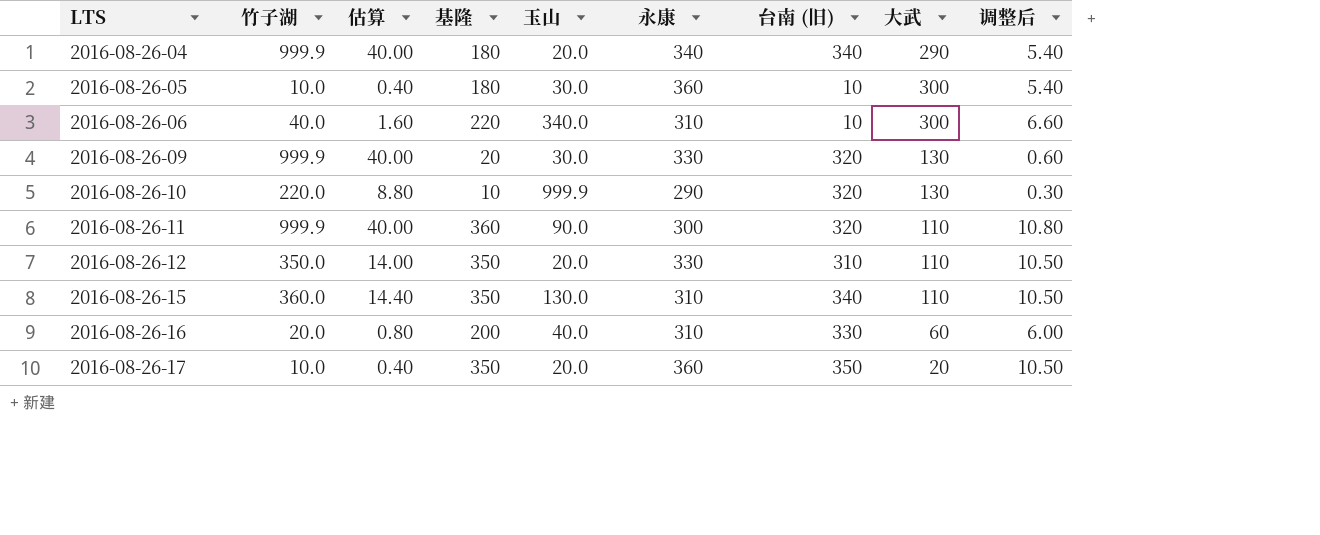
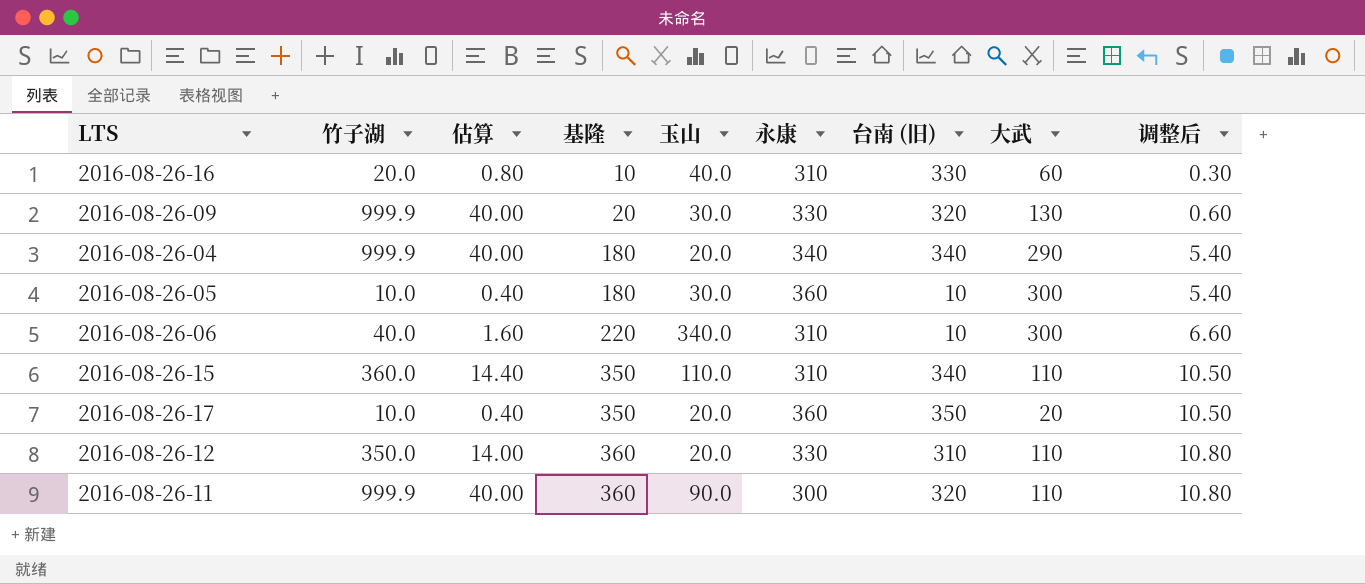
row order: LTS ascending -> 基隆 ascending
row 2016-08-26-10: 220.0 | 8.80 | 10 | 999.9 | 290 | 320 | 130 | 0.30 -> none
2016-08-26-16 | 基隆: 200 -> 10
2016-08-26-16 | 调整后: 6.00 -> 0.30
2016-08-26-15 | 玉山: 130.0 -> 110.0
2016-08-26-12 | 基隆: 350 -> 360
2016-08-26-12 | 调整后: 10.50 -> 10.80

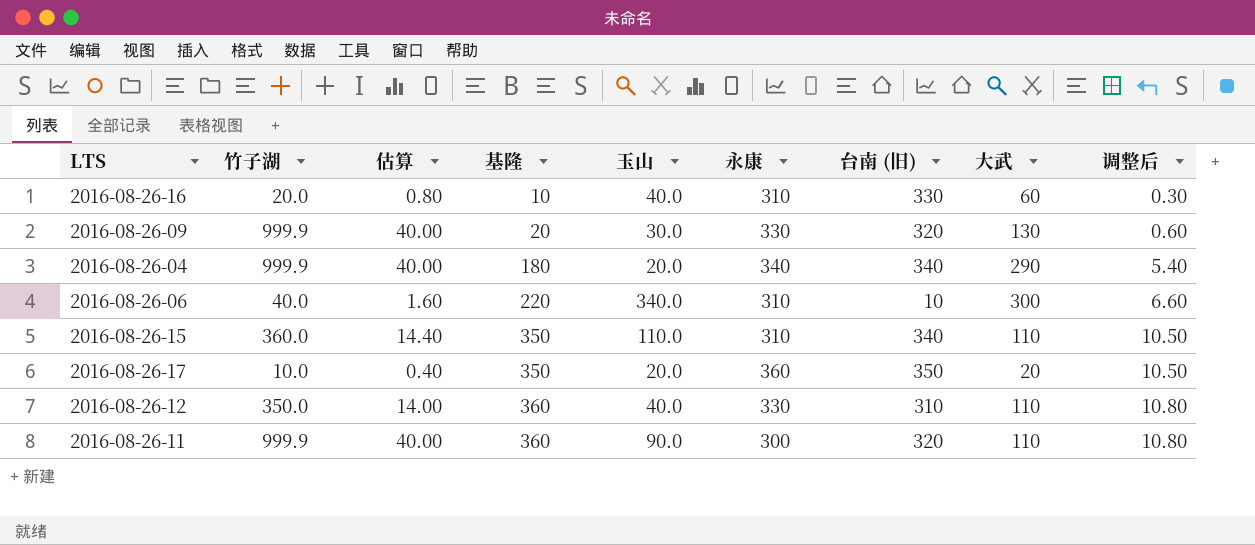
row 2016-08-26-05: 10.0 | 0.40 | 180 | 30.0 | 360 | 10 | 300 | 5.40 -> none
2016-08-26-12 | 玉山: 20.0 -> 40.0

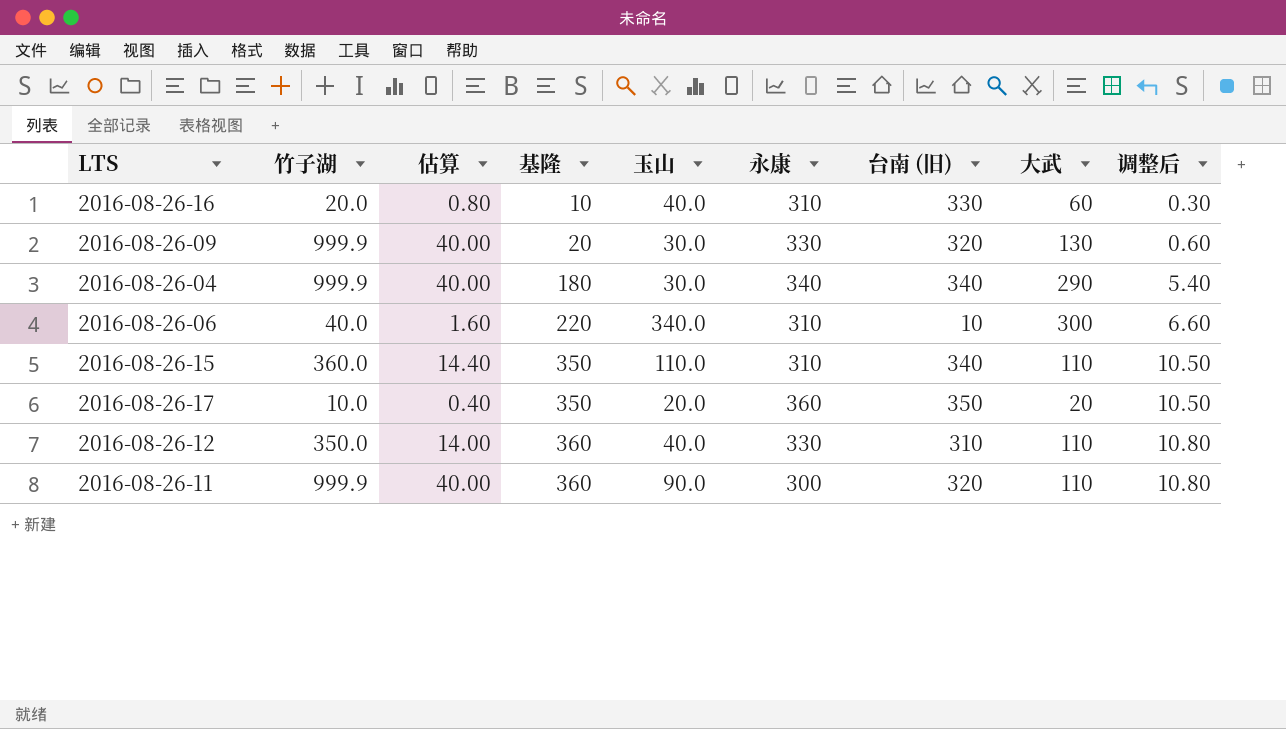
2016-08-26-04 | 玉山: 20.0 -> 30.0

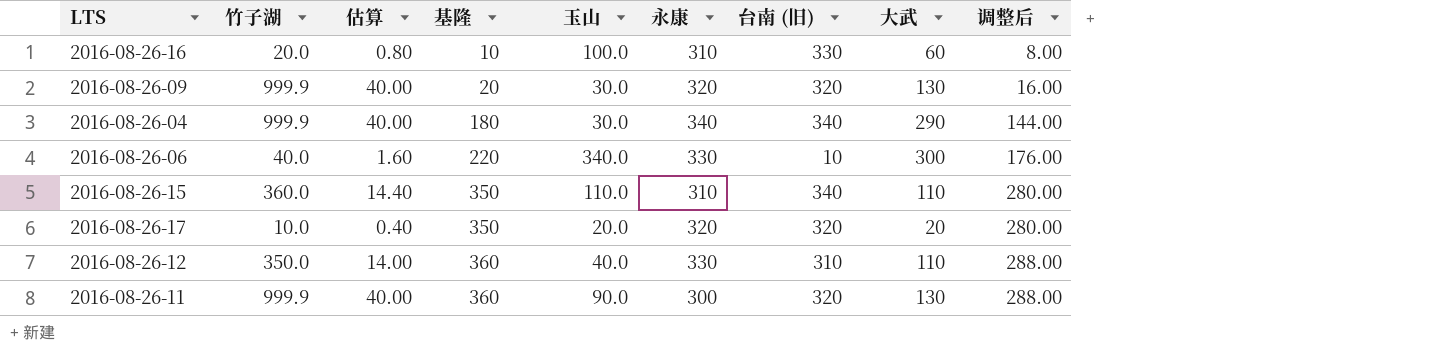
column 调整后 | formula: [基隆] * 0.03 -> [基隆] * 0.8
2016-08-26-16 | 玉山: 40.0 -> 100.0
2016-08-26-09 | 永康: 330 -> 320
2016-08-26-06 | 永康: 310 -> 330
2016-08-26-17 | 永康: 360 -> 320
2016-08-26-17 | 台南 (旧): 350 -> 320
2016-08-26-11 | 大武: 110 -> 130

